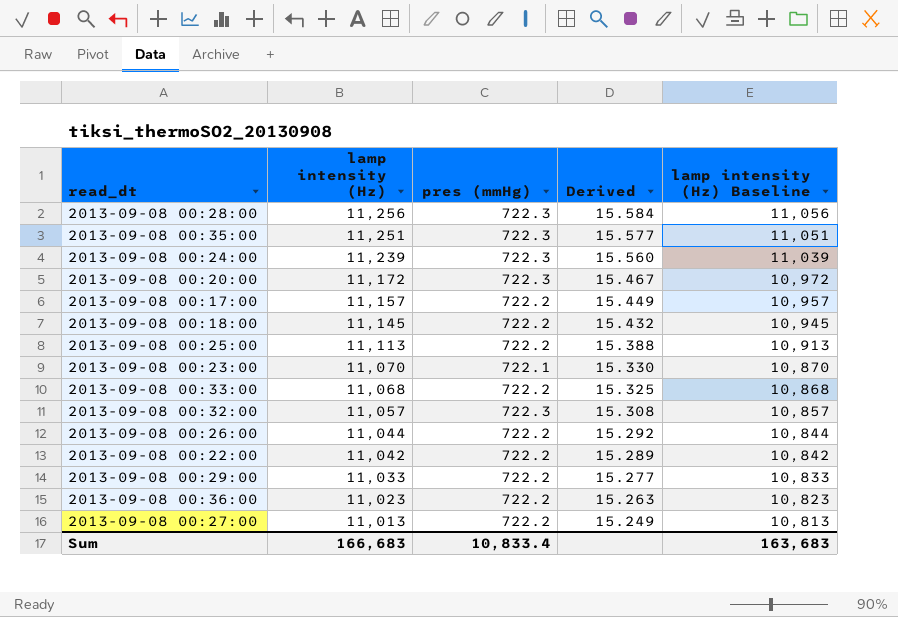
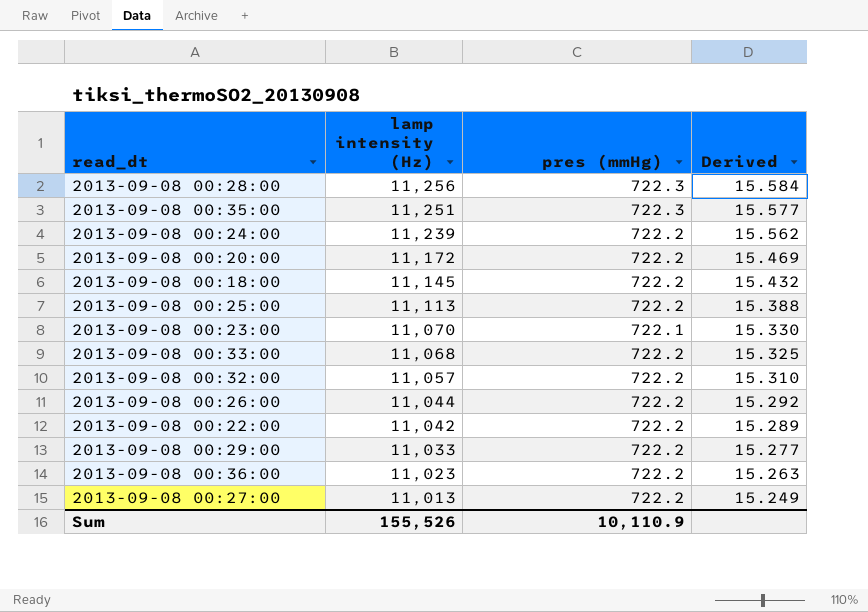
column lamp intensity (Hz) Baseline | formula: [lamp intensity (Hz)] - 200 -> none
row 2013-09-08 00:17:00: 11,157 | 722.2 | 15.449 | 10,957 -> none
2013-09-08 00:24:00 | pres (mmHg): 722.3 -> 722.2
2013-09-08 00:24:00 | Derived: 15.560 -> 15.562
2013-09-08 00:20:00 | pres (mmHg): 722.3 -> 722.2
2013-09-08 00:20:00 | Derived: 15.467 -> 15.469
2013-09-08 00:32:00 | pres (mmHg): 722.3 -> 722.2
2013-09-08 00:32:00 | Derived: 15.308 -> 15.310
Sum | lamp intensity (Hz): 166,683 -> 155,526
Sum | pres (mmHg): 10,833.4 -> 10,110.9

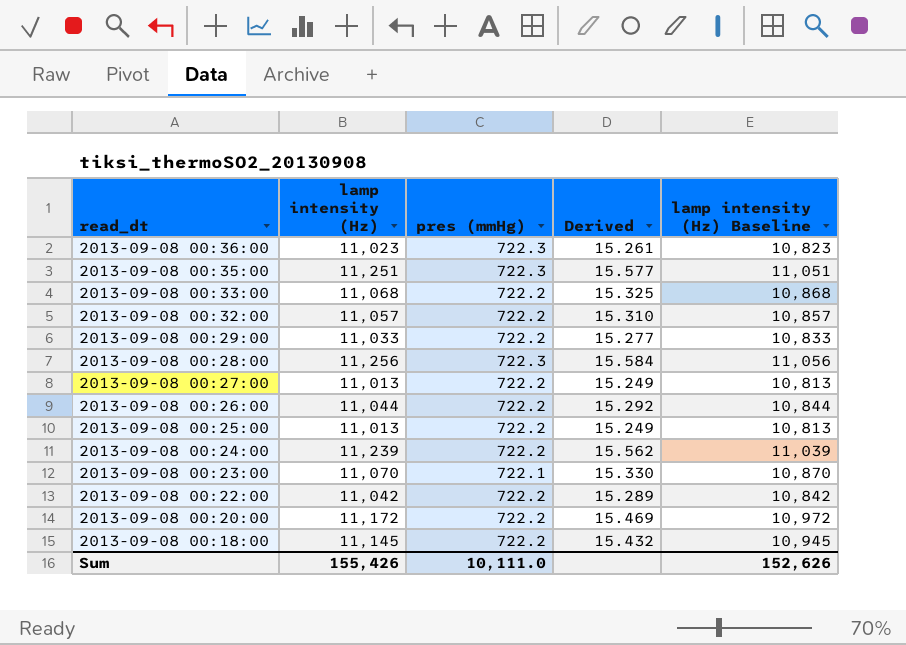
row order: lamp intensity (Hz) descending -> read_dt descending
column lamp intensity (Hz) Baseline | formula: none -> [lamp intensity (Hz)] - 200
2013-09-08 00:36:00 | pres (mmHg): 722.2 -> 722.3
2013-09-08 00:36:00 | Derived: 15.263 -> 15.261
2013-09-08 00:25:00 | lamp intensity (Hz): 11,113 -> 11,013
2013-09-08 00:25:00 | Derived: 15.388 -> 15.249
Sum | lamp intensity (Hz): 155,526 -> 155,426
Sum | pres (mmHg): 10,110.9 -> 10,111.0

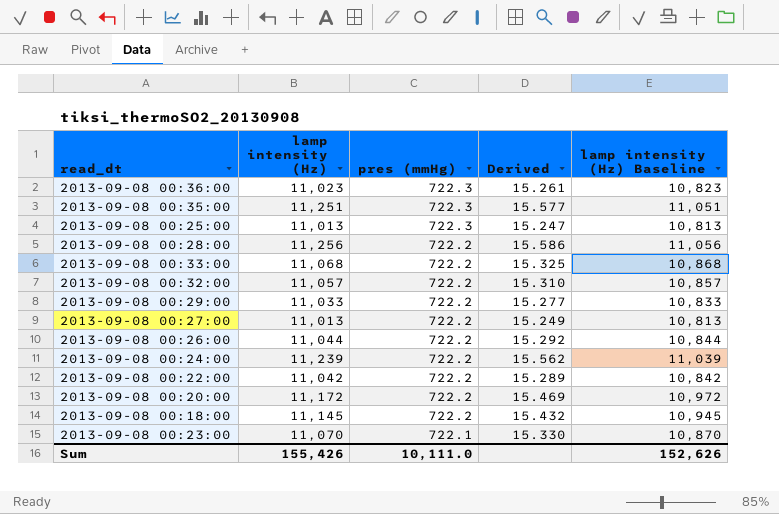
row order: read_dt descending -> pres (mmHg) descending
2013-09-08 00:25:00 | pres (mmHg): 722.2 -> 722.3
2013-09-08 00:25:00 | Derived: 15.249 -> 15.247
2013-09-08 00:28:00 | pres (mmHg): 722.3 -> 722.2
2013-09-08 00:28:00 | Derived: 15.584 -> 15.586

